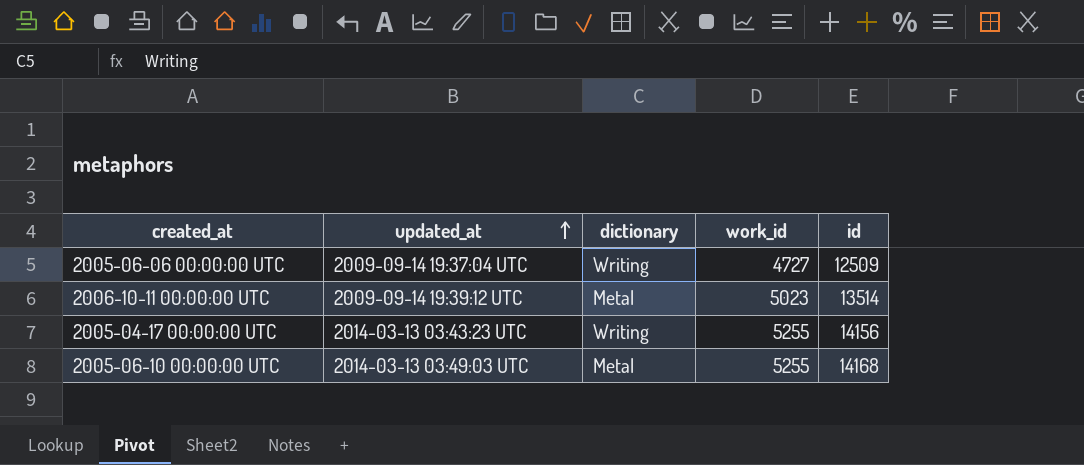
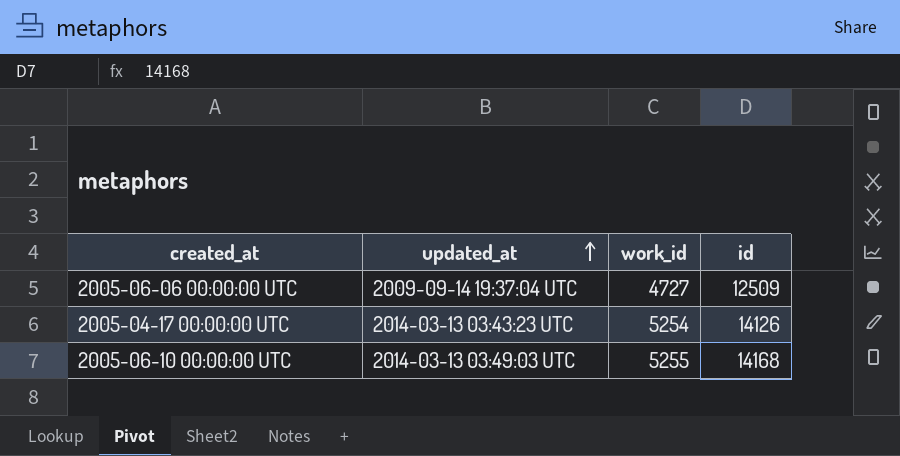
column dictionary | position: 3 -> none
row 2006-10-11 00:00:00 UTC: 2009-09-14 19:39:12 UTC | Metal | 5023 | 13514 -> none
2005-04-17 00:00:00 UTC | work_id: 5255 -> 5254
2005-04-17 00:00:00 UTC | id: 14156 -> 14126

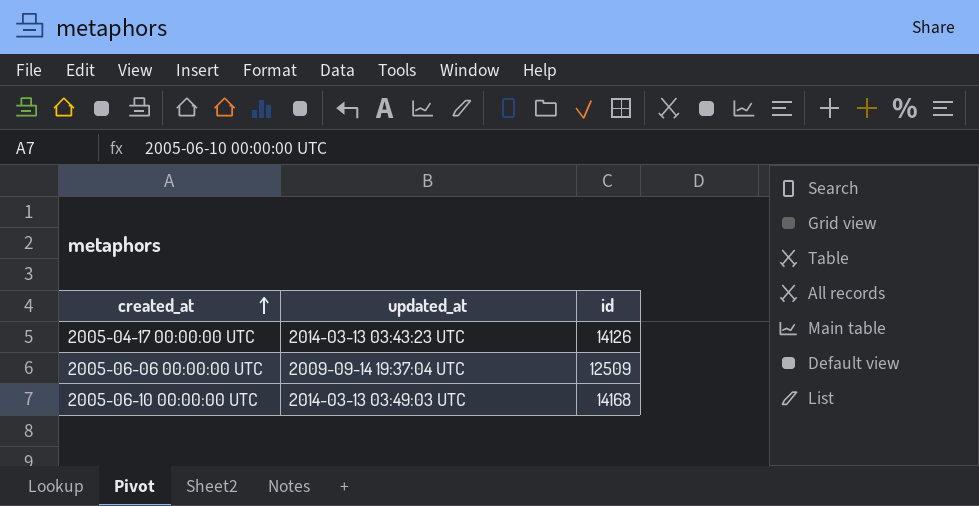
row order: updated_at ascending -> created_at ascending
column work_id | position: 3 -> none

